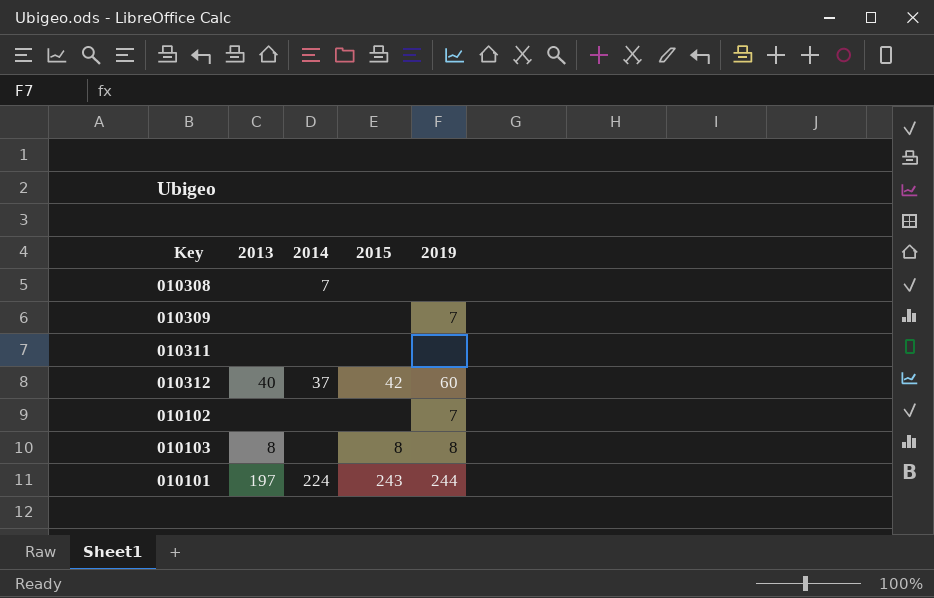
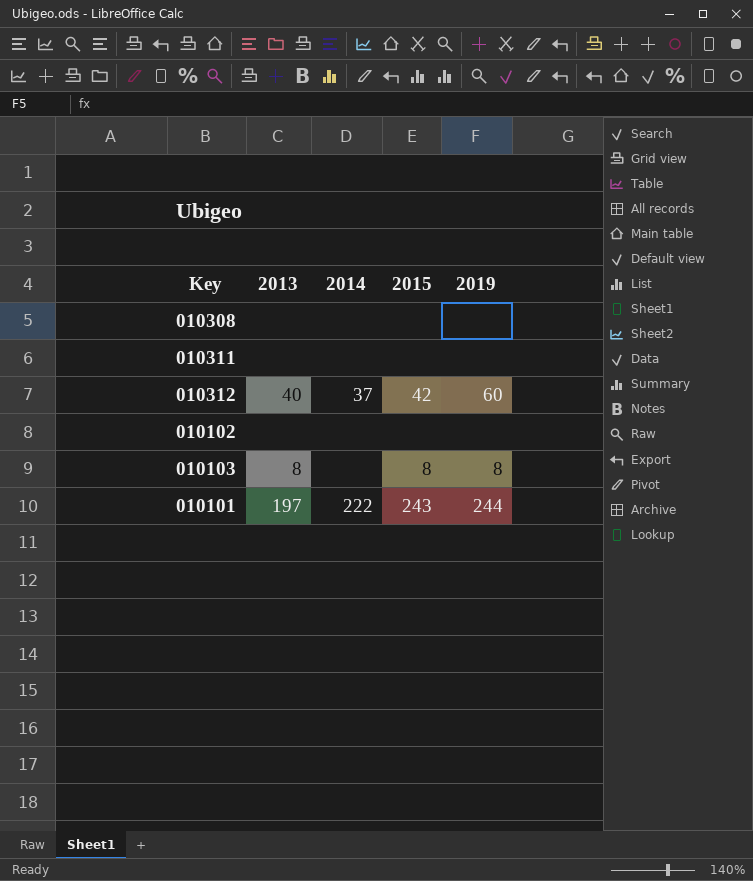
row 010309: none | none | none | 7 -> none
010308 | 2014: 7 -> none
010102 | 2019: 7 -> none
010101 | 2014: 224 -> 222

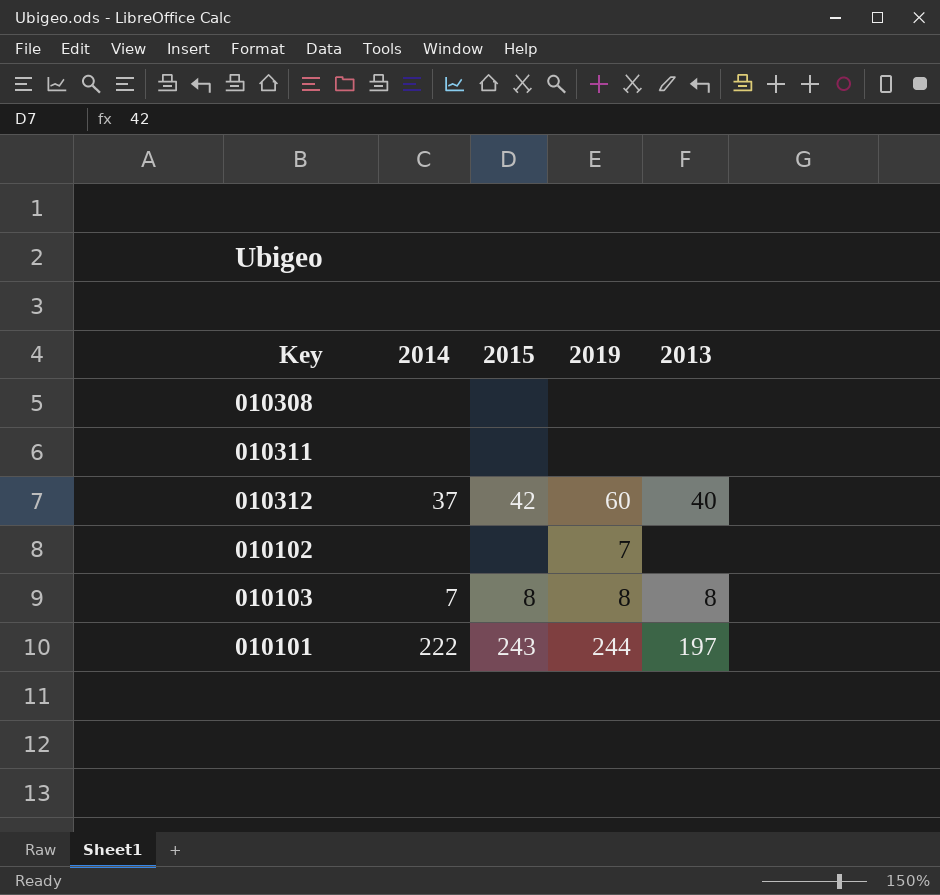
column 2013 | position: 2 -> 5
010102 | 2019: none -> 7
010103 | 2014: none -> 7

